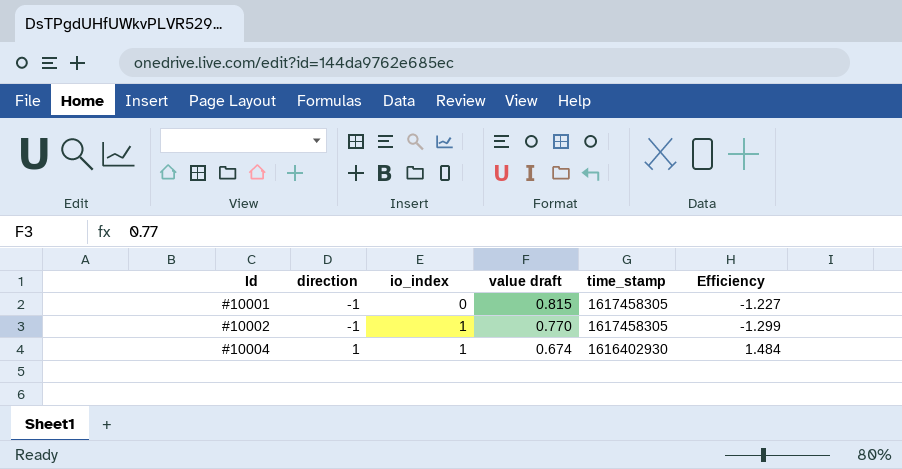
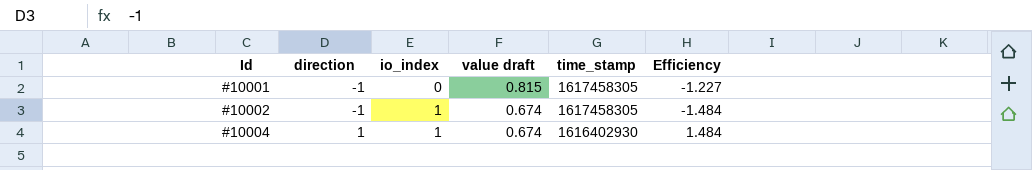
#10002 | value draft: 0.770 -> 0.674
#10002 | Efficiency: -1.299 -> -1.484

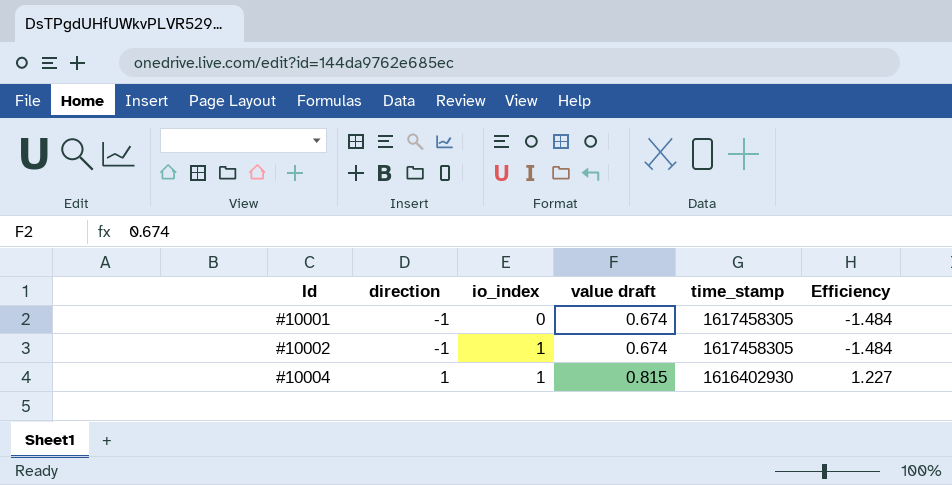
#10001 | value draft: 0.815 -> 0.674
#10001 | Efficiency: -1.227 -> -1.484
#10004 | value draft: 0.674 -> 0.815
#10004 | Efficiency: 1.484 -> 1.227

